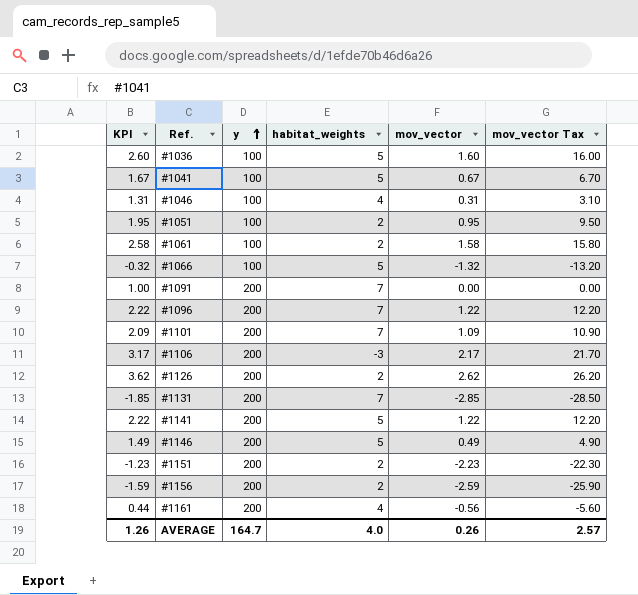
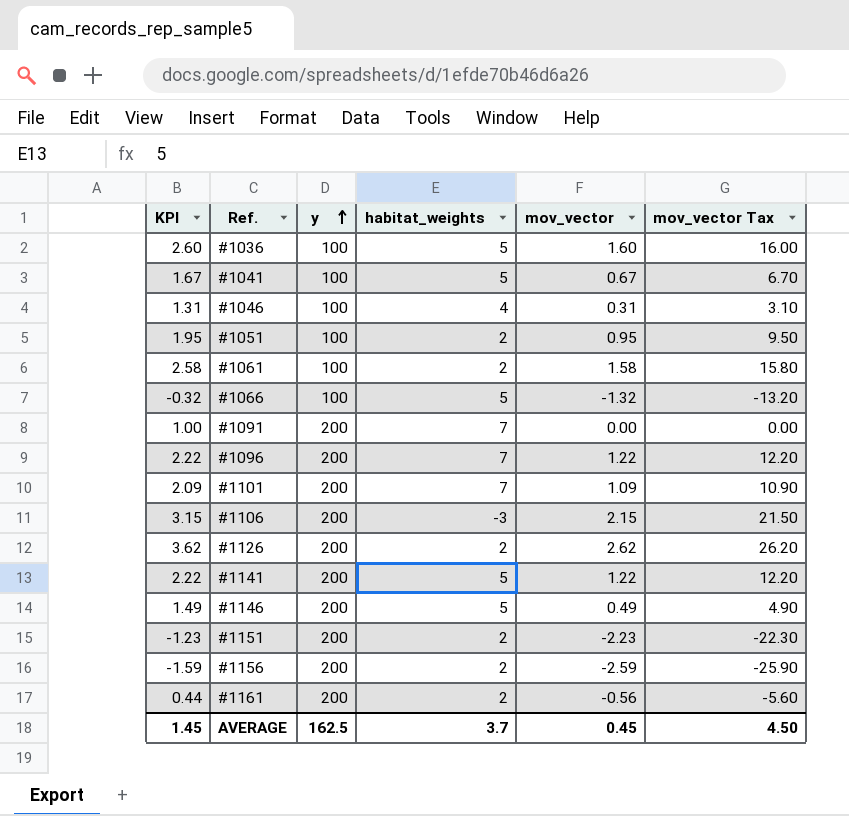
row #1131: -1.85 | 200 | 7 | -2.85 | -28.50 -> none
#1106 | KPI: 3.17 -> 3.15
#1106 | mov_vector: 2.17 -> 2.15
#1106 | mov_vector Tax: 21.70 -> 21.50
#1161 | habitat_weights: 4 -> 2
AVERAGE | KPI: 1.26 -> 1.45
AVERAGE | y: 164.7 -> 162.5
AVERAGE | habitat_weights: 4.0 -> 3.7
AVERAGE | mov_vector: 0.26 -> 0.45
AVERAGE | mov_vector Tax: 2.57 -> 4.50

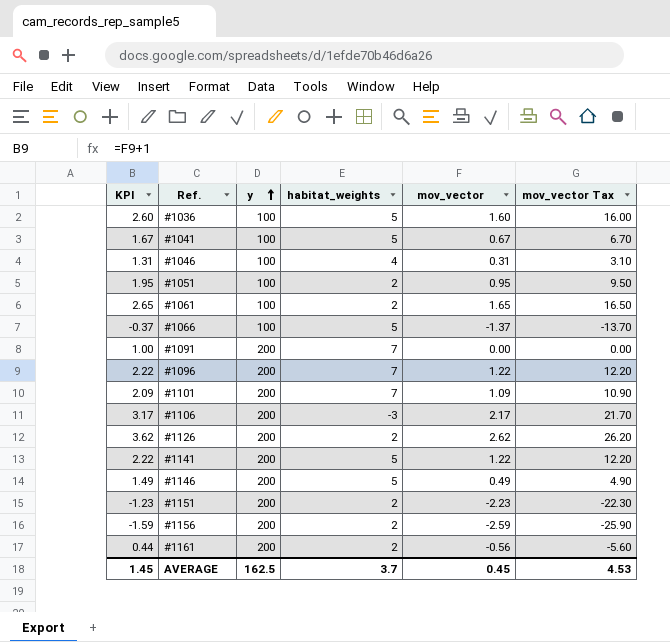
#1061 | KPI: 2.58 -> 2.65
#1061 | mov_vector: 1.58 -> 1.65
#1061 | mov_vector Tax: 15.80 -> 16.50
#1066 | KPI: -0.32 -> -0.37
#1066 | mov_vector: -1.32 -> -1.37
#1066 | mov_vector Tax: -13.20 -> -13.70
#1106 | KPI: 3.15 -> 3.17
#1106 | mov_vector: 2.15 -> 2.17
#1106 | mov_vector Tax: 21.50 -> 21.70
AVERAGE | mov_vector Tax: 4.50 -> 4.53

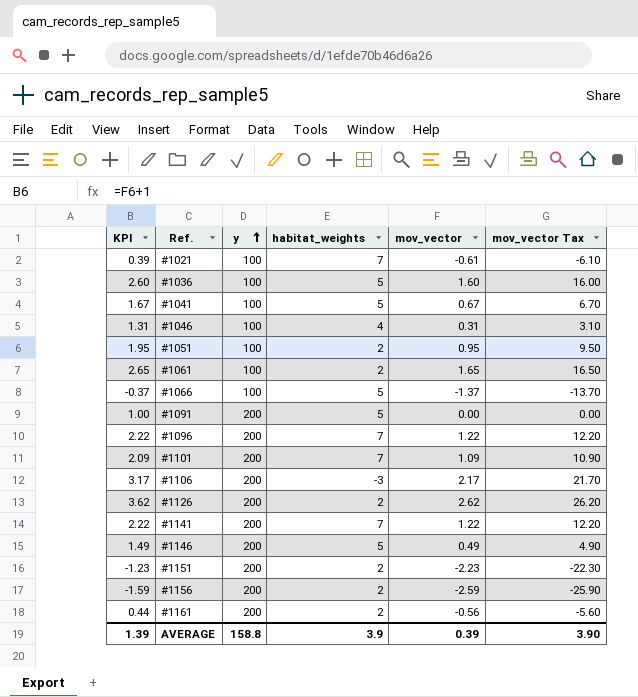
row #1021: none -> 0.39 | 100 | 7 | -0.61 | -6.10
#1091 | habitat_weights: 7 -> 5
#1141 | habitat_weights: 5 -> 7
AVERAGE | KPI: 1.45 -> 1.39
AVERAGE | y: 162.5 -> 158.8
AVERAGE | habitat_weights: 3.7 -> 3.9
AVERAGE | mov_vector: 0.45 -> 0.39
AVERAGE | mov_vector Tax: 4.53 -> 3.90

